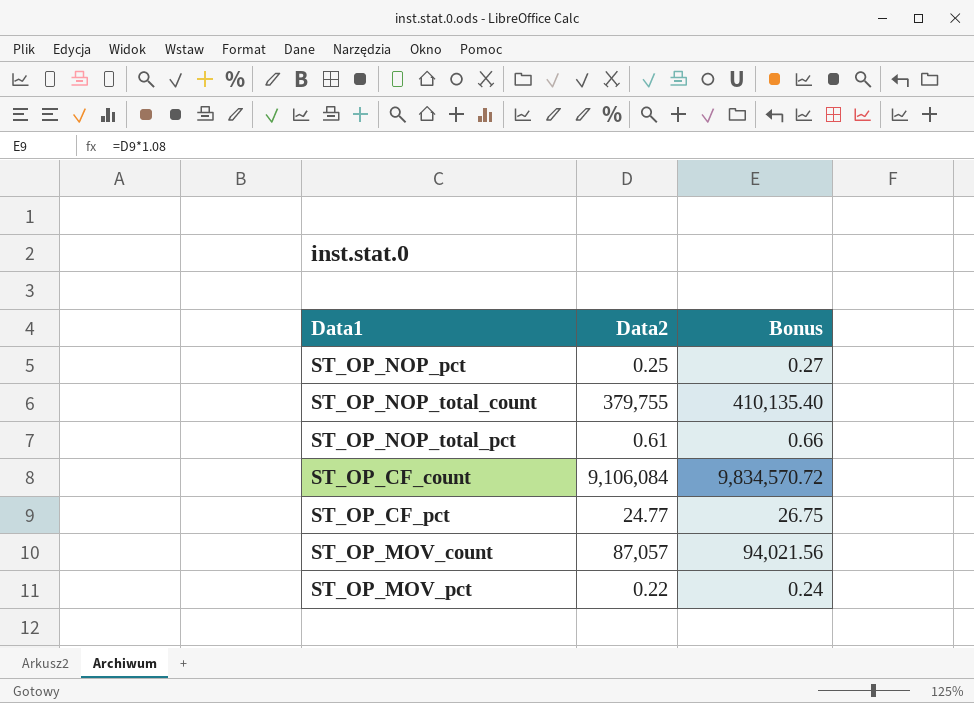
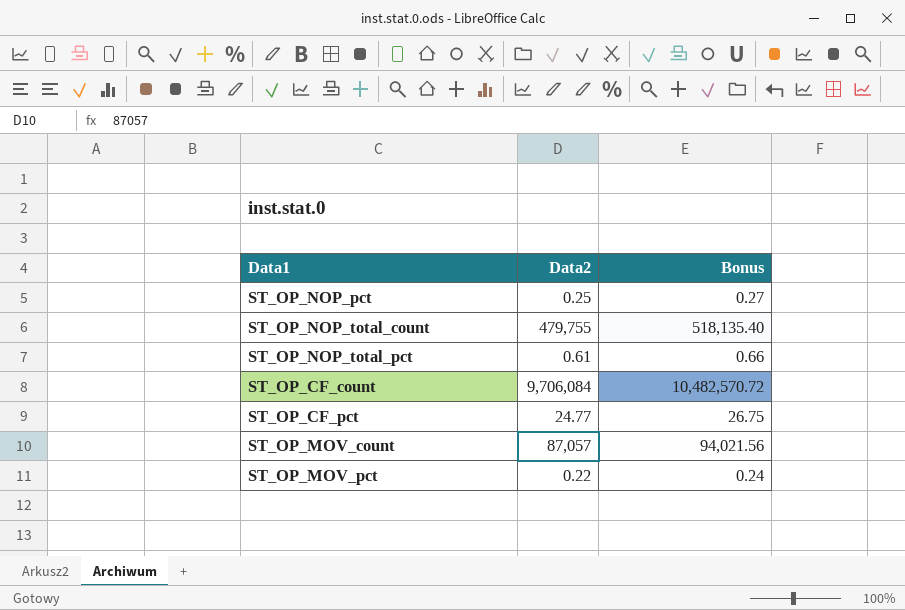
ST_OP_NOP_total_count | Data2: 379,755 -> 479,755
ST_OP_NOP_total_count | Bonus: 410,135.40 -> 518,135.40
ST_OP_CF_count | Data2: 9,106,084 -> 9,706,084
ST_OP_CF_count | Bonus: 9,834,570.72 -> 10,482,570.72

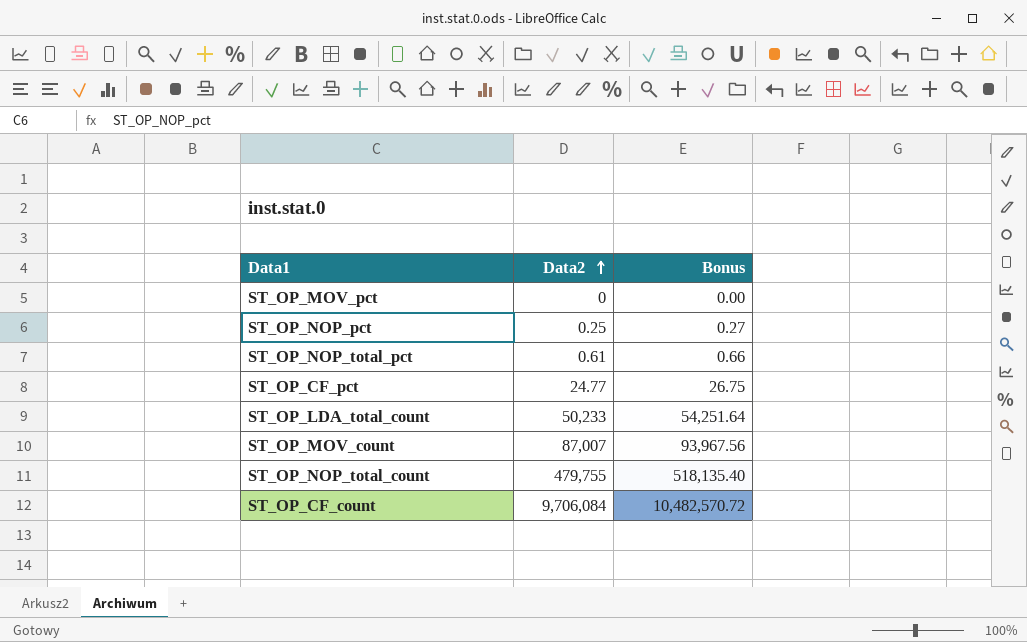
row order: none -> Data2 ascending
ST_OP_MOV_pct | Data2: 0.22 -> 0
ST_OP_MOV_pct | Bonus: 0.24 -> 0.00
row ST_OP_LDA_total_count: none -> 50,233 | 54,251.64
ST_OP_MOV_count | Data2: 87,057 -> 87,007
ST_OP_MOV_count | Bonus: 94,021.56 -> 93,967.56

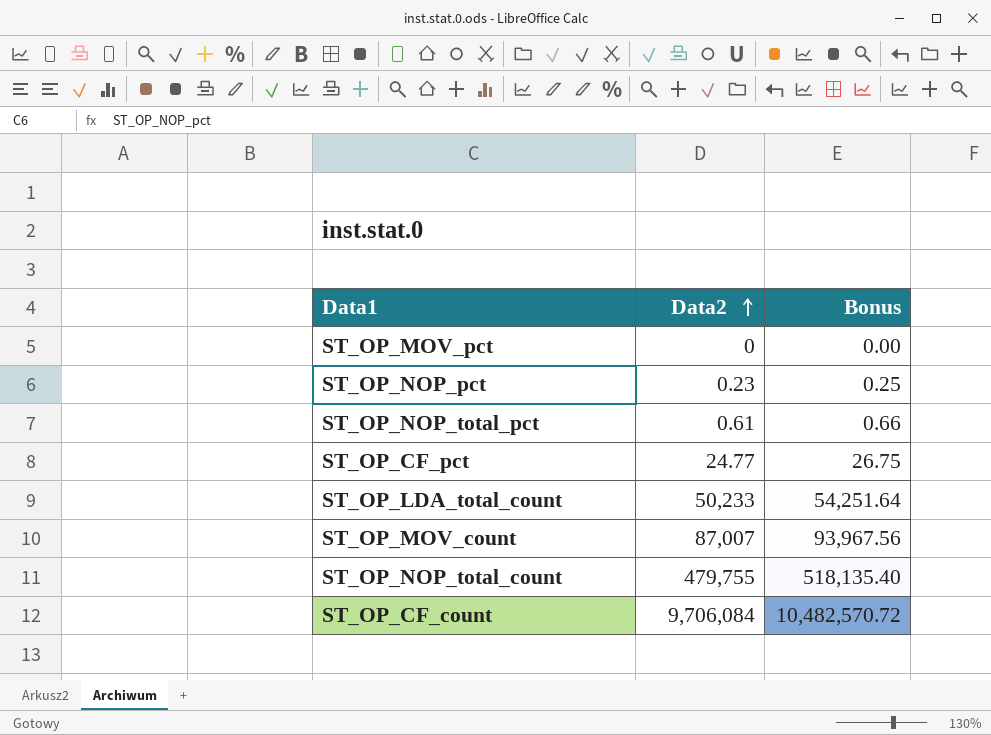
ST_OP_NOP_pct | Data2: 0.25 -> 0.23
ST_OP_NOP_pct | Bonus: 0.27 -> 0.25

